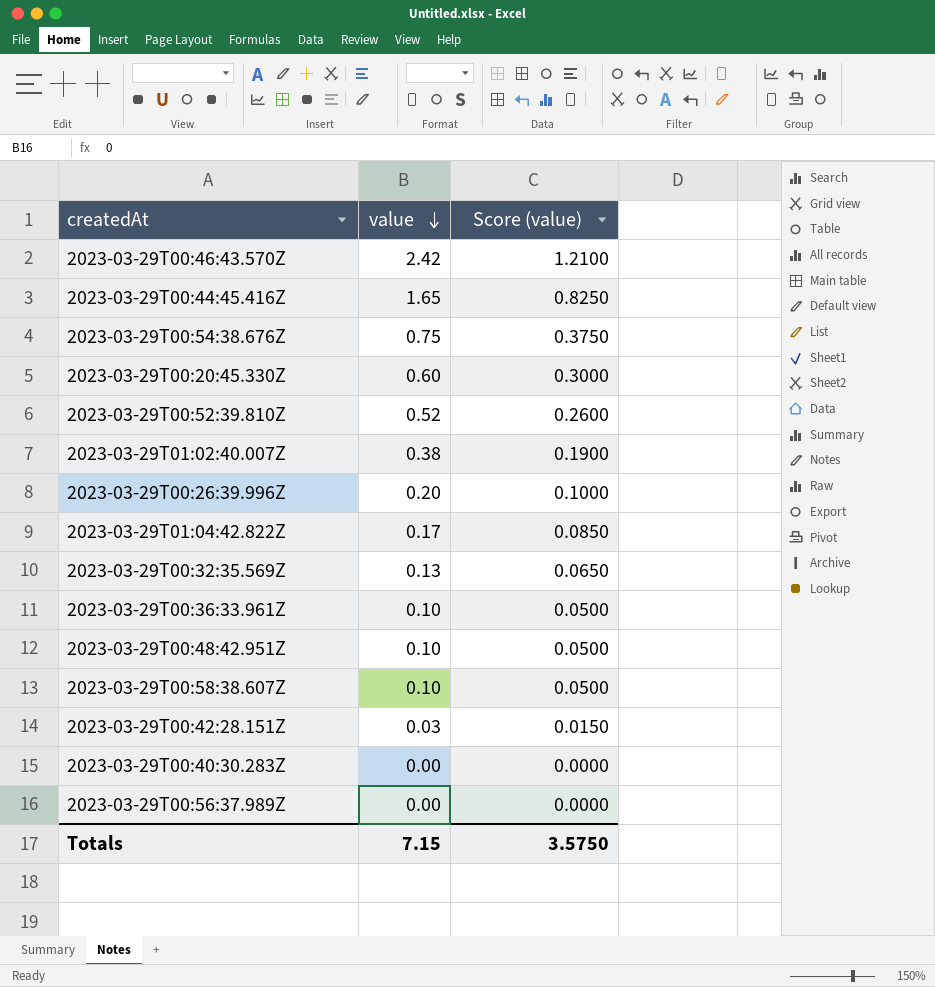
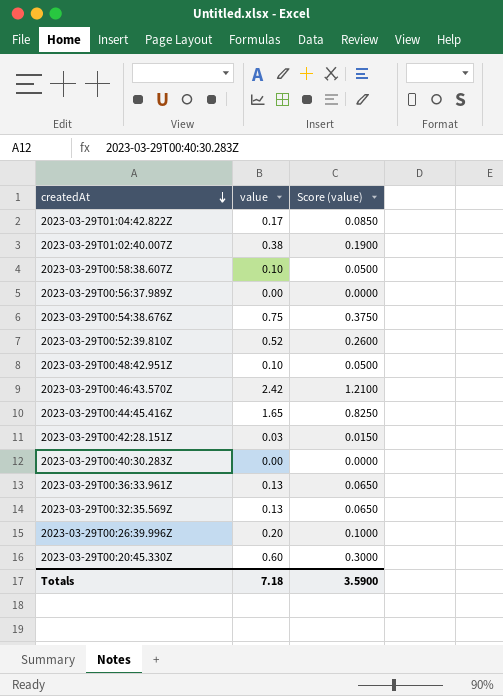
row order: value descending -> createdAt descending
2023-03-29T00:36:33.961Z | value: 0.10 -> 0.13
2023-03-29T00:36:33.961Z | Score (value): 0.0500 -> 0.0650
Totals | value: 7.15 -> 7.18
Totals | Score (value): 3.5750 -> 3.5900

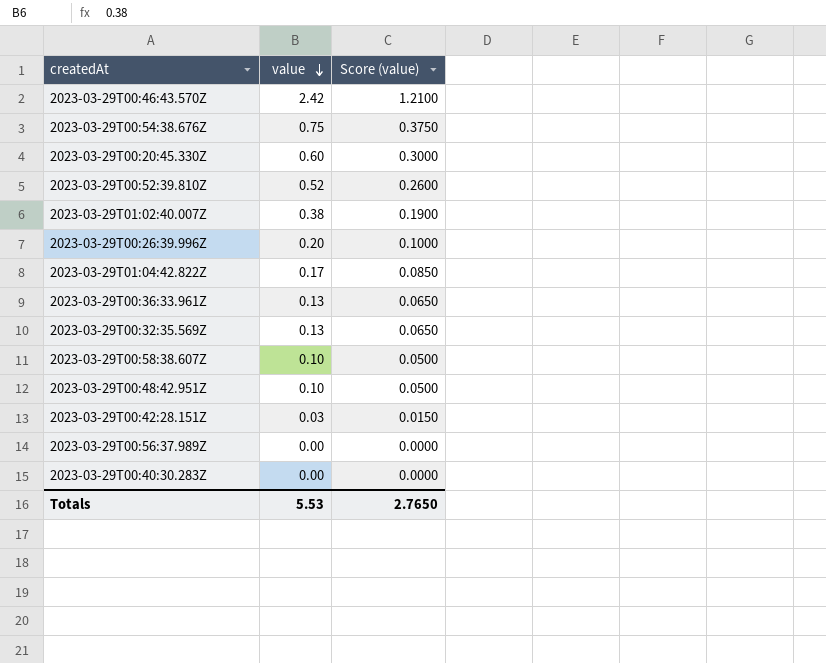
row order: createdAt descending -> value descending
row 2023-03-29T00:44:45.416Z: 1.65 | 0.8250 -> none
Totals | value: 7.18 -> 5.53
Totals | Score (value): 3.5900 -> 2.7650

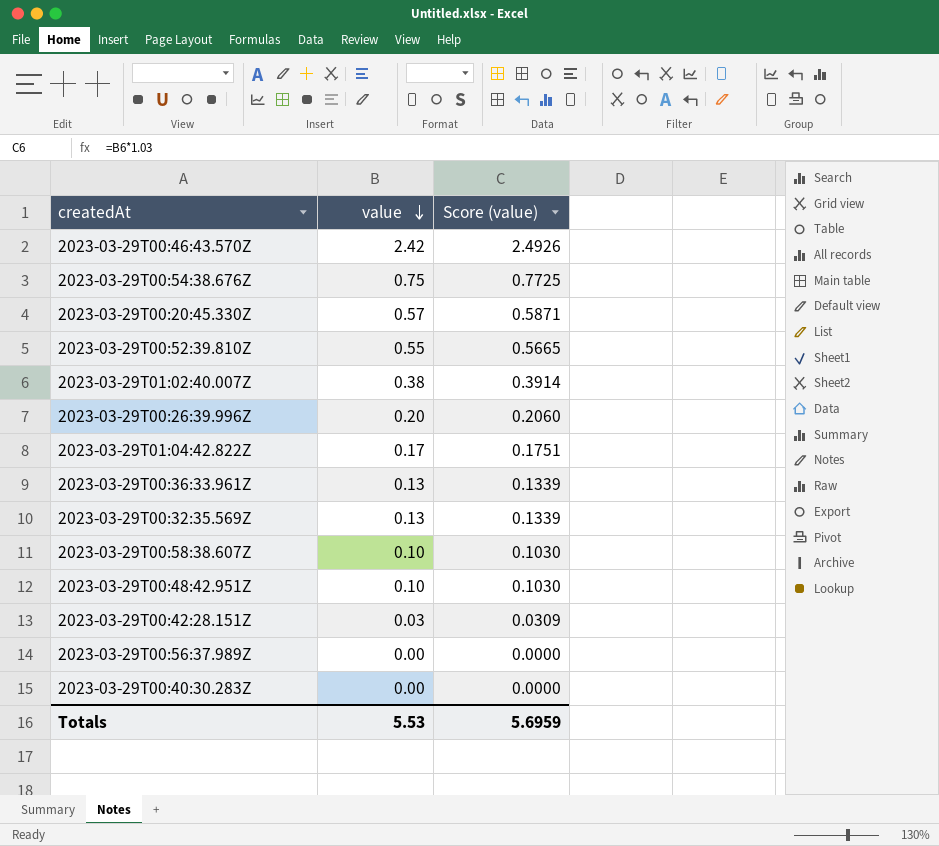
column Score (value) | formula: [value] * 0.5 -> [value] * 1.03
2023-03-29T00:20:45.330Z | value: 0.60 -> 0.57
2023-03-29T00:52:39.810Z | value: 0.52 -> 0.55
Totals | Score (value): 2.7650 -> 5.6959

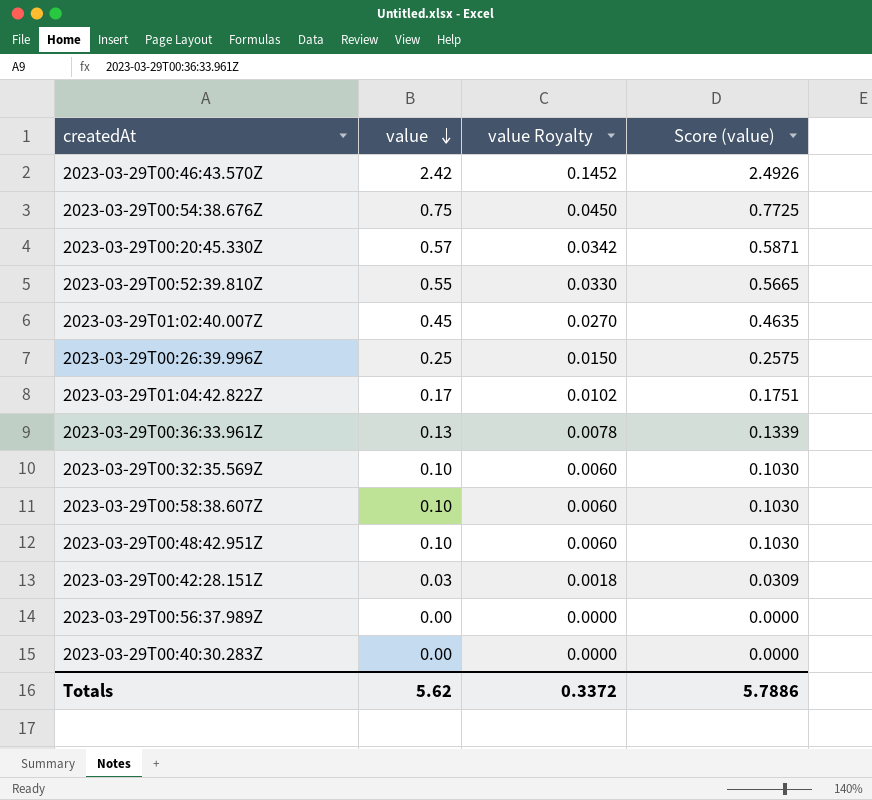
column value Royalty | formula: none -> [value] * 0.06
2023-03-29T01:02:40.007Z | value: 0.38 -> 0.45
2023-03-29T01:02:40.007Z | Score (value): 0.3914 -> 0.4635
2023-03-29T00:26:39.996Z | value: 0.20 -> 0.25
2023-03-29T00:26:39.996Z | Score (value): 0.2060 -> 0.2575
2023-03-29T00:32:35.569Z | value: 0.13 -> 0.10
2023-03-29T00:32:35.569Z | Score (value): 0.1339 -> 0.1030
Totals | value: 5.53 -> 5.62
Totals | Score (value): 5.6959 -> 5.7886

